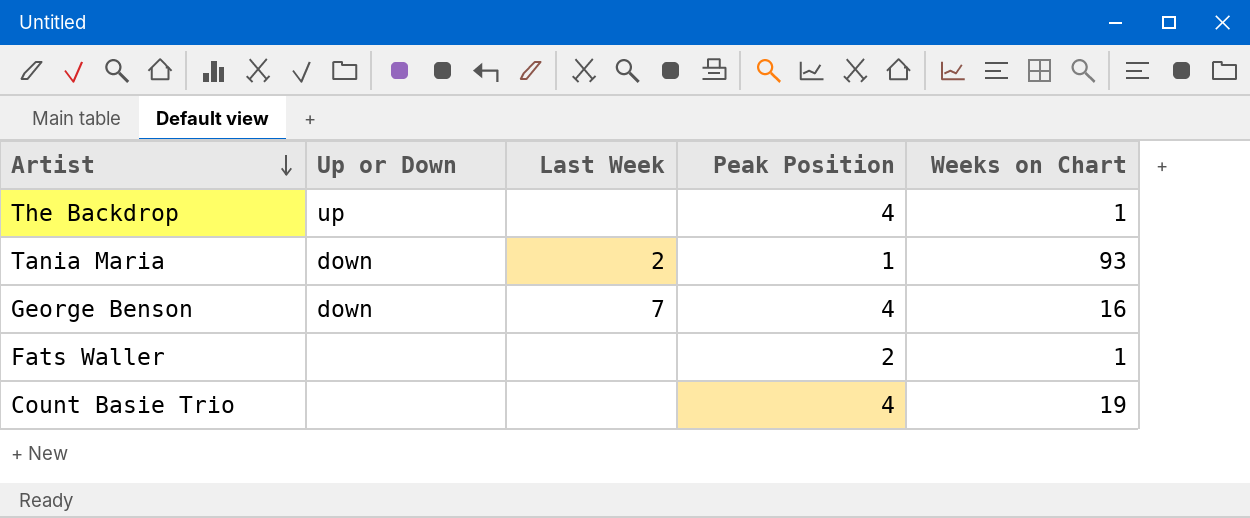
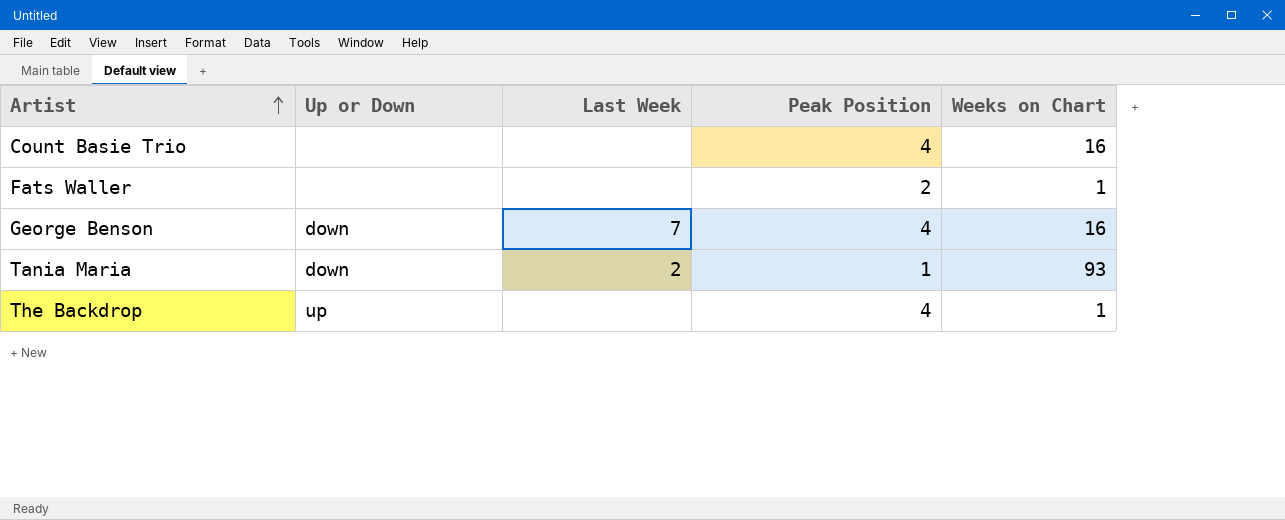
row order: Artist descending -> Artist ascending
Count Basie Trio | Weeks on Chart: 19 -> 16

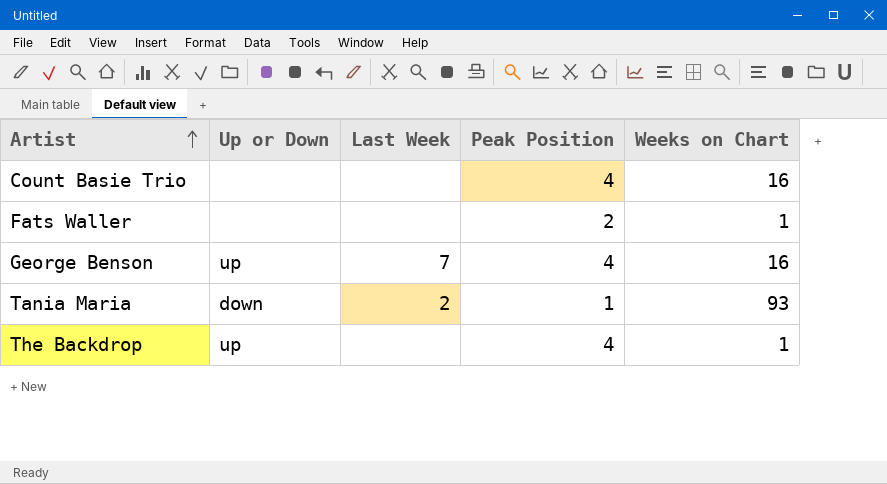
George Benson | Up or Down: down -> up

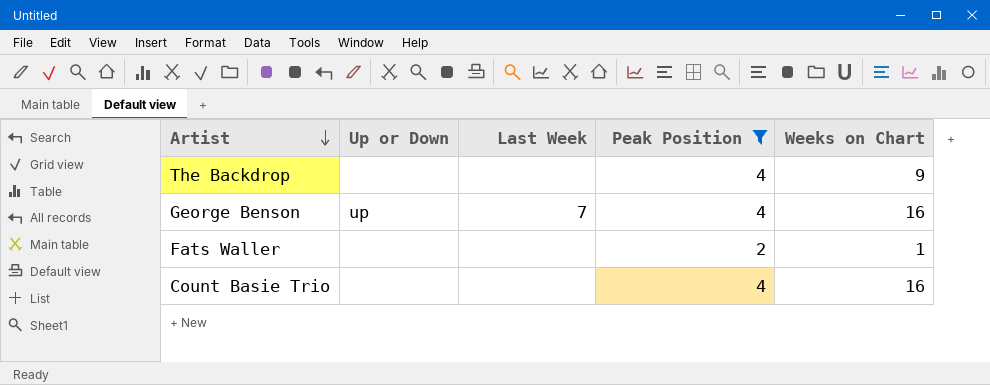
filter: none -> Peak Position != 1
row order: Artist ascending -> Artist descending
The Backdrop | Up or Down: up -> none
The Backdrop | Weeks on Chart: 1 -> 9

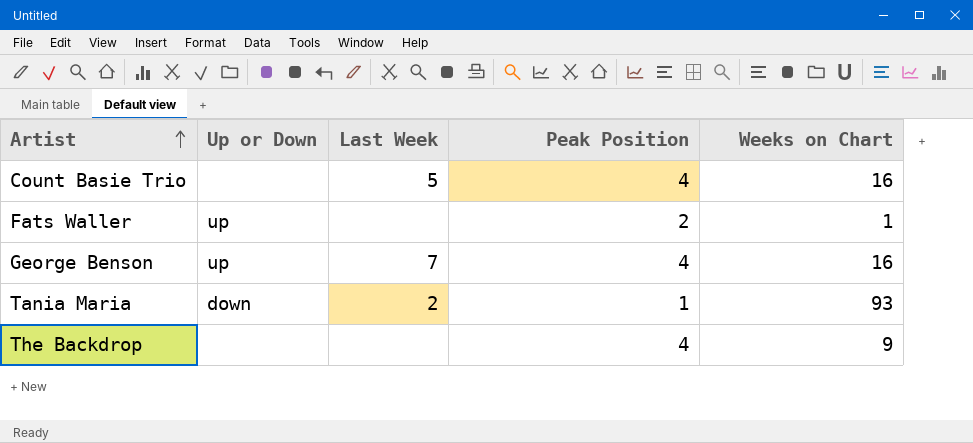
filter: Peak Position != 1 -> none
row order: Artist descending -> Artist ascending
Count Basie Trio | Last Week: none -> 5
Fats Waller | Up or Down: none -> up

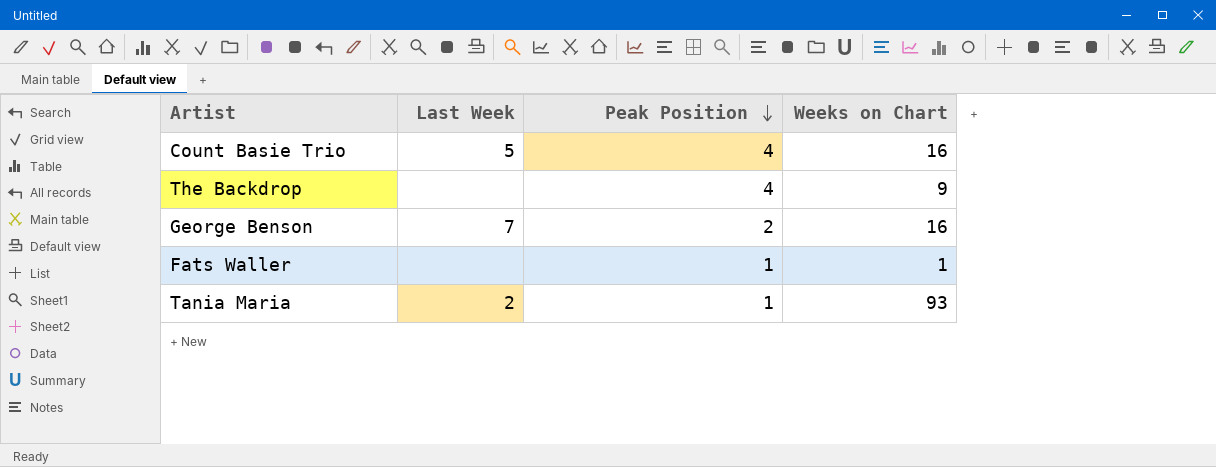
row order: Artist ascending -> Peak Position descending
column Up or Down | position: 2 -> none
George Benson | Peak Position: 4 -> 2
Fats Waller | Peak Position: 2 -> 1

